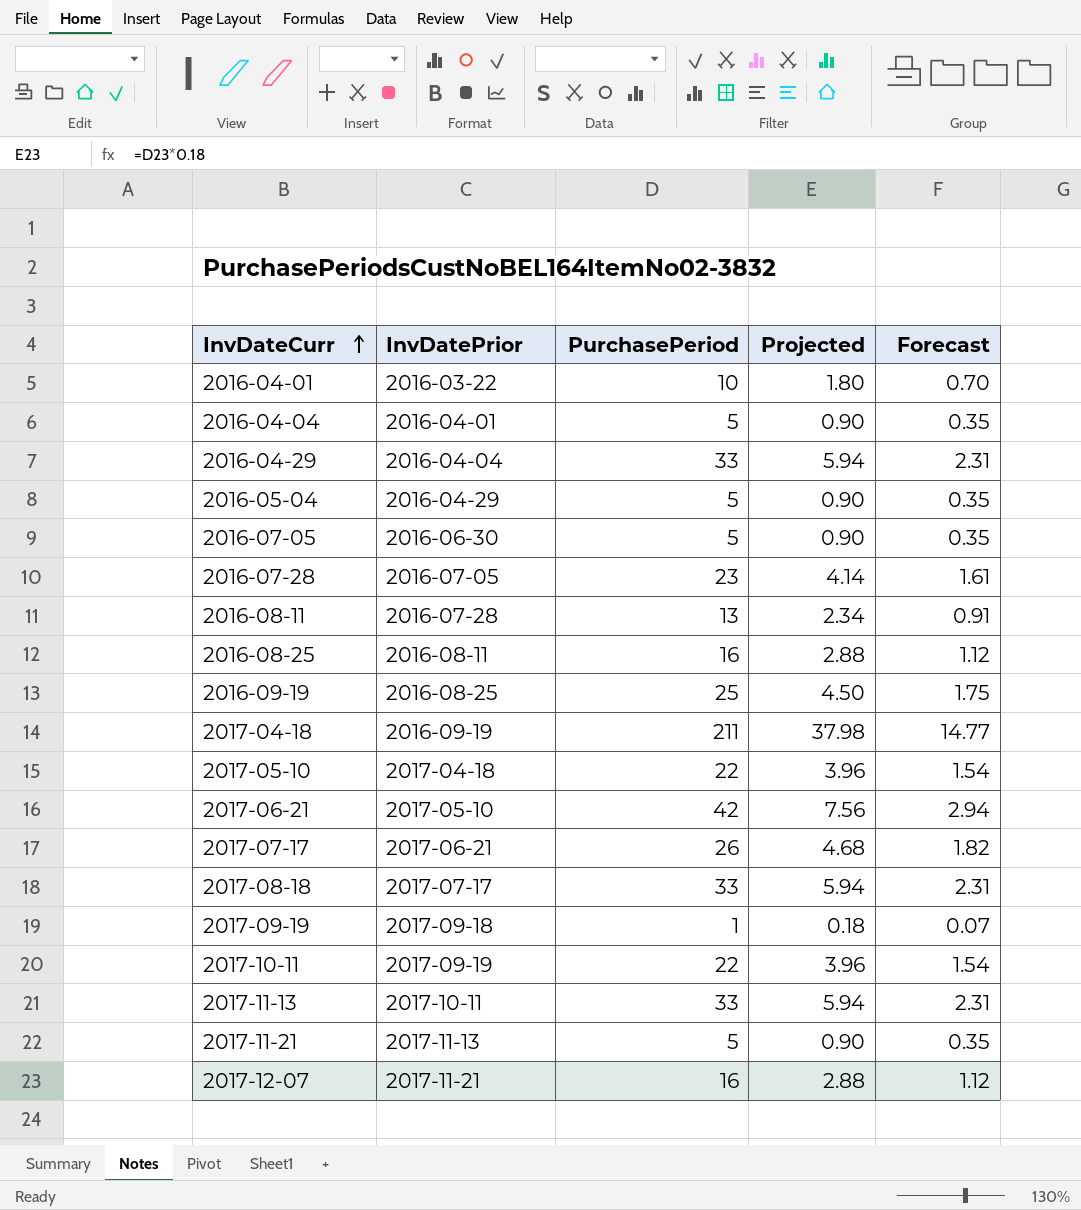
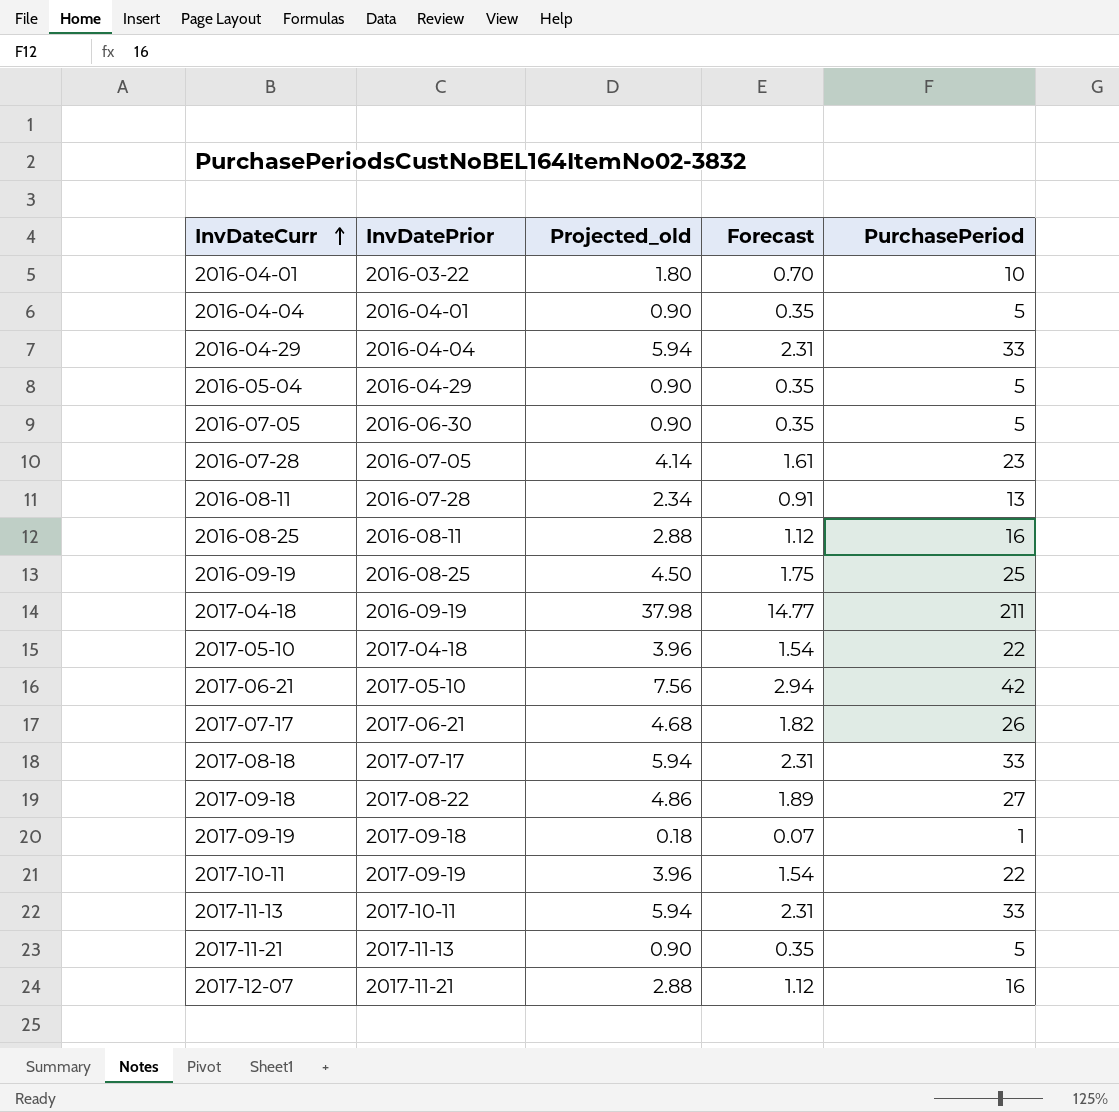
column name: Projected -> Projected_old
column PurchasePeriod | position: 3 -> 5
row 2017-09-18: none -> 2017-08-22 | 4.86 | 1.89 | 27

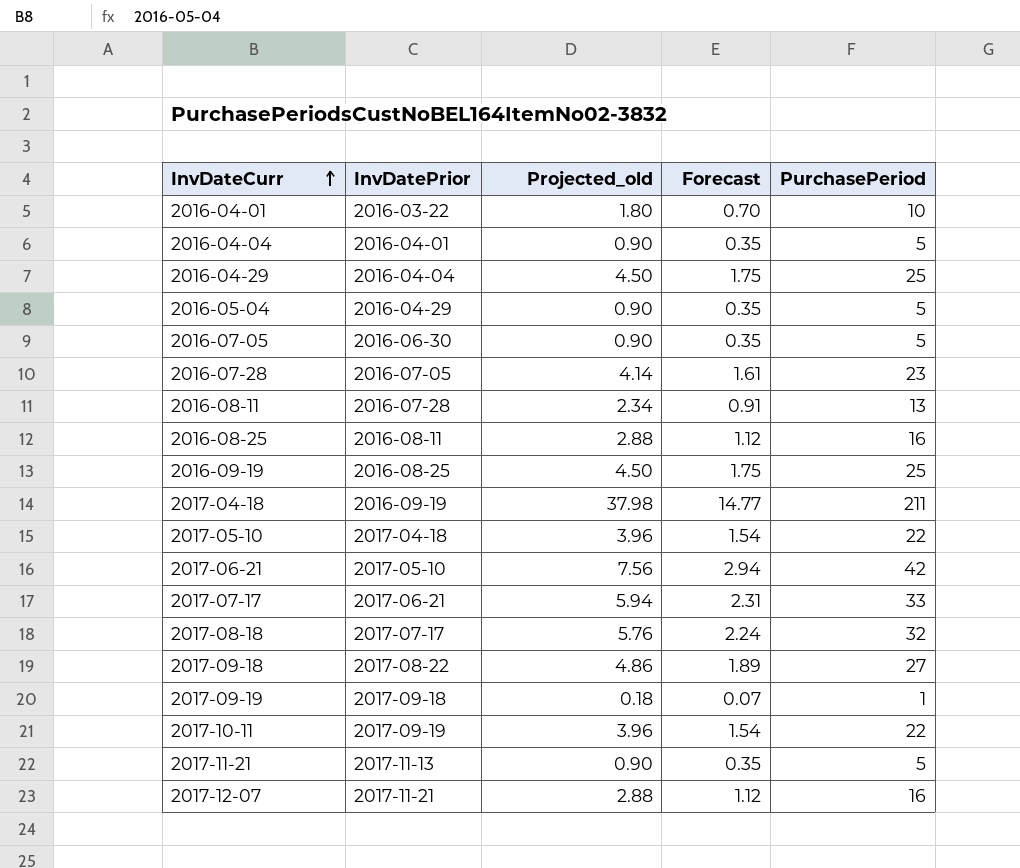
row 2017-11-13: 2017-10-11 | 5.94 | 2.31 | 33 -> none
2016-04-29 | Projected_old: 5.94 -> 4.50
2016-04-29 | Forecast: 2.31 -> 1.75
2016-04-29 | PurchasePeriod: 33 -> 25
2017-07-17 | Projected_old: 4.68 -> 5.94
2017-07-17 | Forecast: 1.82 -> 2.31
2017-07-17 | PurchasePeriod: 26 -> 33
2017-08-18 | Projected_old: 5.94 -> 5.76
2017-08-18 | Forecast: 2.31 -> 2.24
2017-08-18 | PurchasePeriod: 33 -> 32

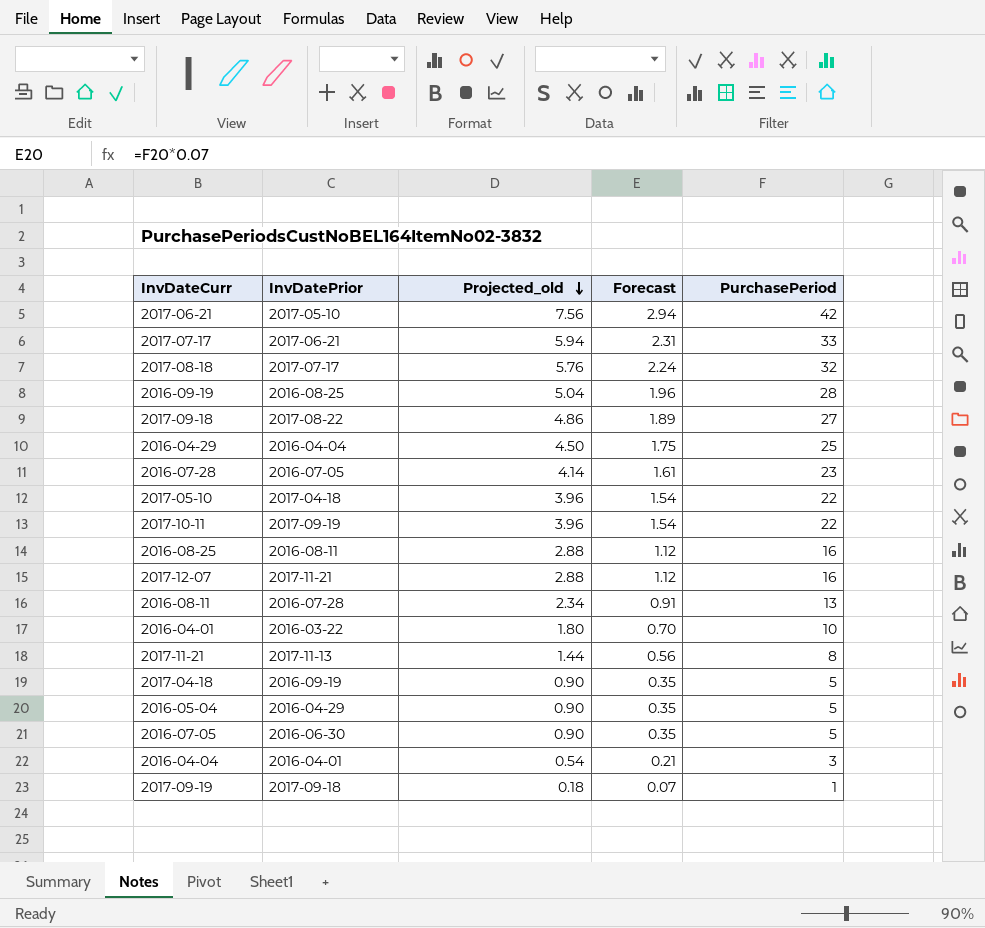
row order: InvDateCurr ascending -> Projected_old descending
2016-09-19 | Projected_old: 4.50 -> 5.04
2016-09-19 | Forecast: 1.75 -> 1.96
2016-09-19 | PurchasePeriod: 25 -> 28
2017-11-21 | Projected_old: 0.90 -> 1.44
2017-11-21 | Forecast: 0.35 -> 0.56
2017-11-21 | PurchasePeriod: 5 -> 8
2017-04-18 | Projected_old: 37.98 -> 0.90
2017-04-18 | Forecast: 14.77 -> 0.35
2017-04-18 | PurchasePeriod: 211 -> 5
2016-04-04 | Projected_old: 0.90 -> 0.54
2016-04-04 | Forecast: 0.35 -> 0.21
2016-04-04 | PurchasePeriod: 5 -> 3

